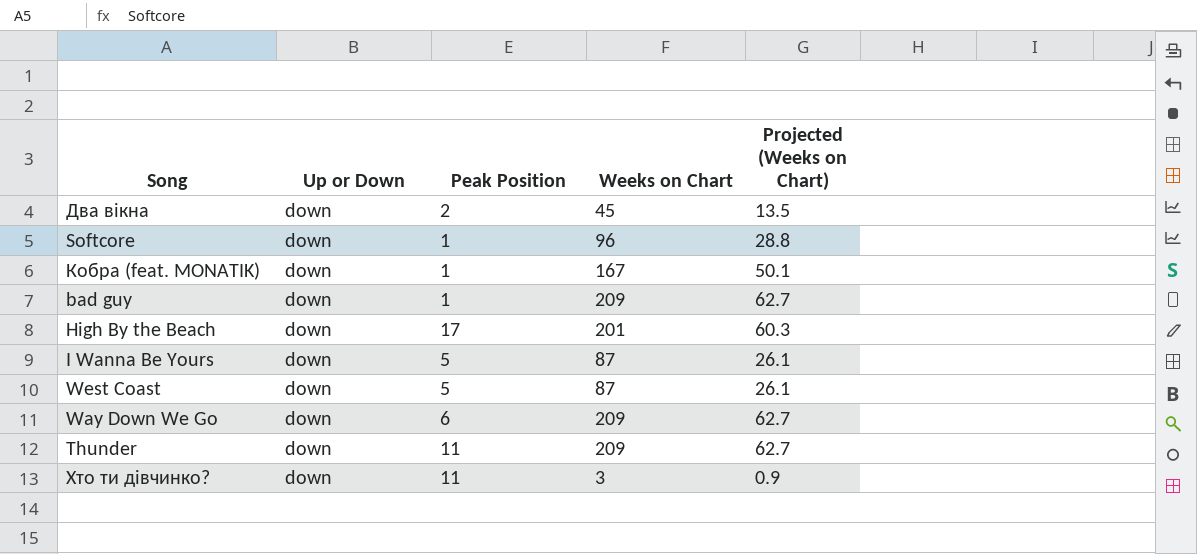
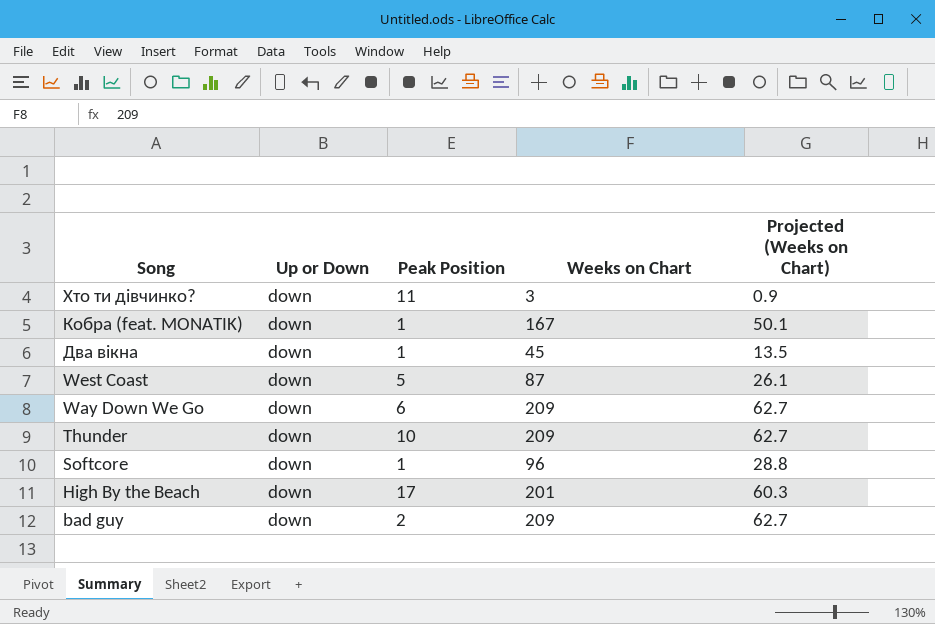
row order: none -> Song descending
row I Wanna Be Yours: down | 5 | 87 | 26.1 -> none
Два вікна | Peak Position: 2 -> 1
Thunder | Peak Position: 11 -> 10
bad guy | Peak Position: 1 -> 2

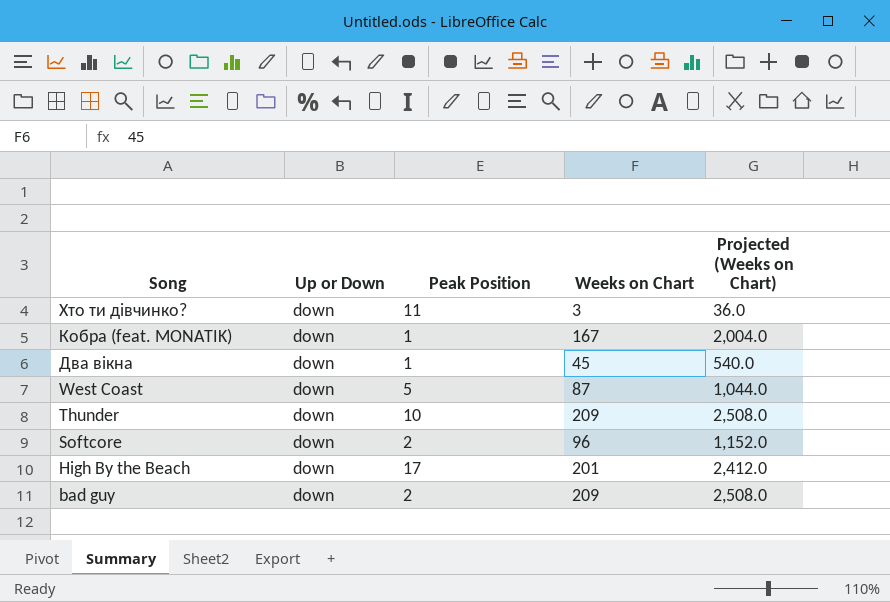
column Projected (Weeks on Chart) | formula: [Weeks on Chart] * 0.3 -> [Weeks on Chart] * 12
row Way Down We Go: down | 6 | 209 | 62.7 -> none
Softcore | Peak Position: 1 -> 2

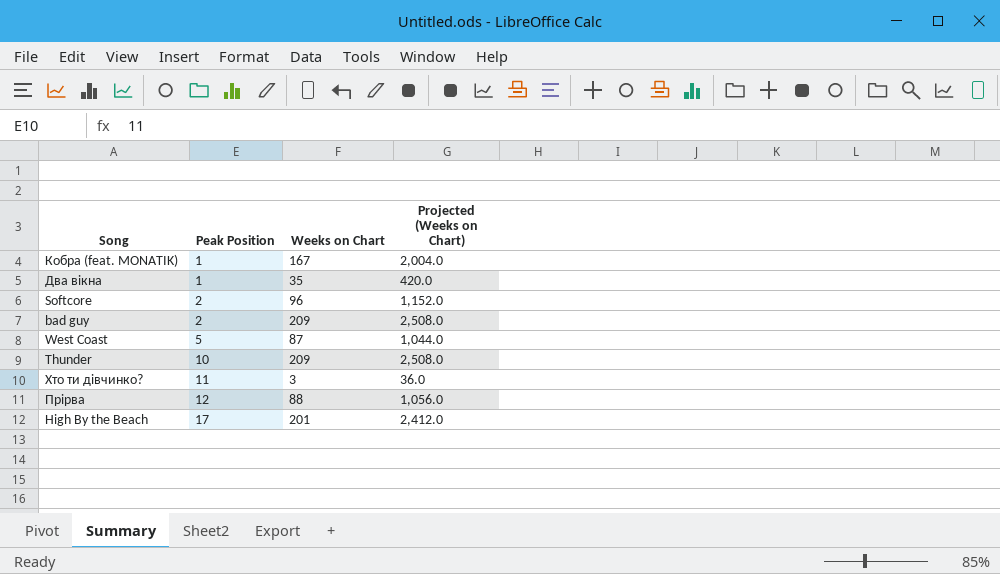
row order: Song descending -> Peak Position ascending
column Up or Down | position: 2 -> none
Два вікна | Weeks on Chart: 45 -> 35
Два вікна | Projected (Weeks on Chart): 540.0 -> 420.0
row Прірва: none -> 12 | 88 | 1,056.0

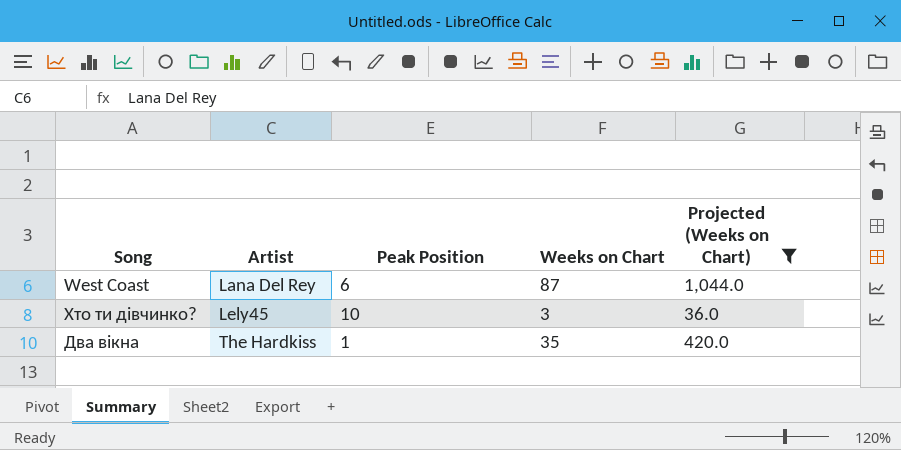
filter: none -> Projected (Weeks on Chart) <= 1,044.0
row order: Peak Position ascending -> Artist ascending
column Artist | position: none -> 2
West Coast | Peak Position: 5 -> 6
Хто ти дівчинко? | Peak Position: 11 -> 10

